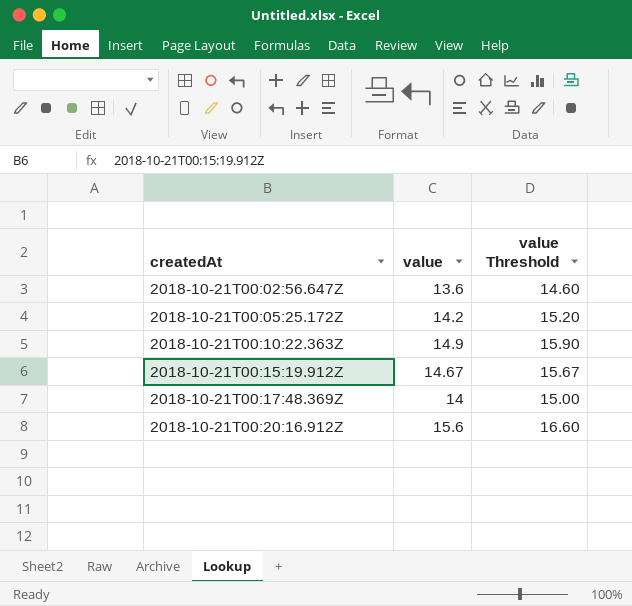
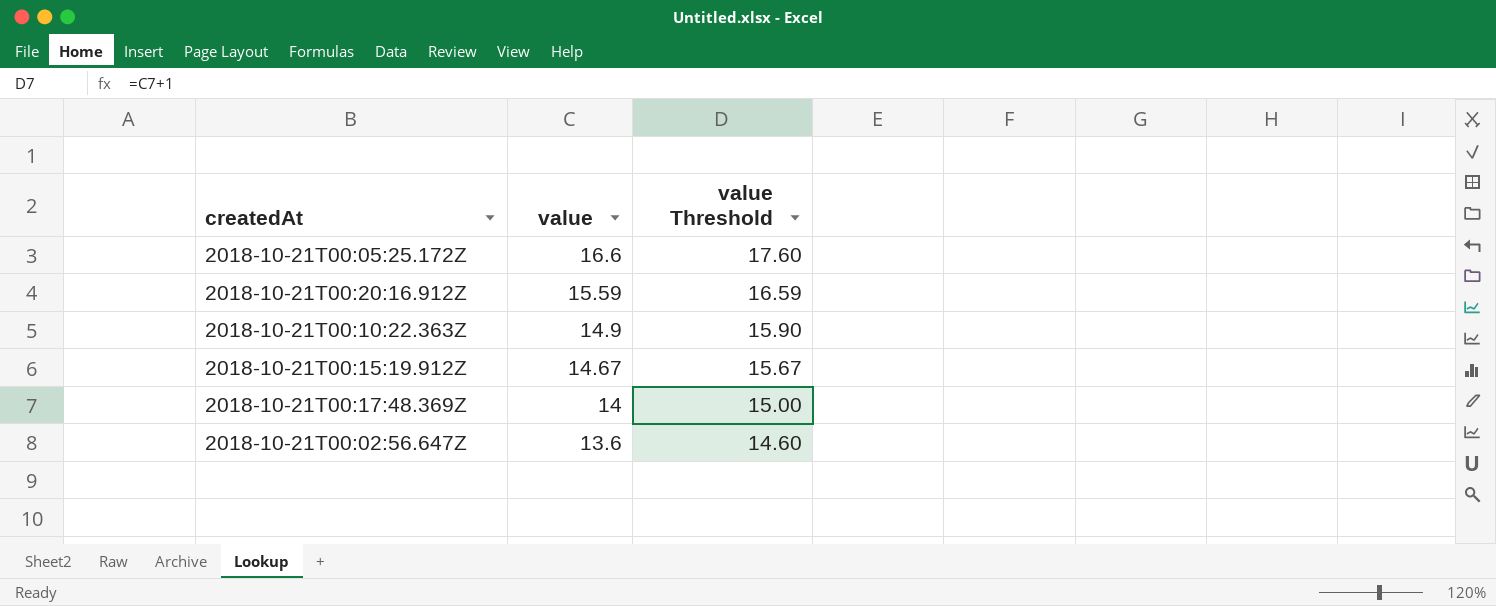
row order: createdAt ascending -> value descending
2018-10-21T00:05:25.172Z | value: 14.2 -> 16.6
2018-10-21T00:05:25.172Z | value Threshold: 15.20 -> 17.60
2018-10-21T00:20:16.912Z | value: 15.6 -> 15.59
2018-10-21T00:20:16.912Z | value Threshold: 16.60 -> 16.59

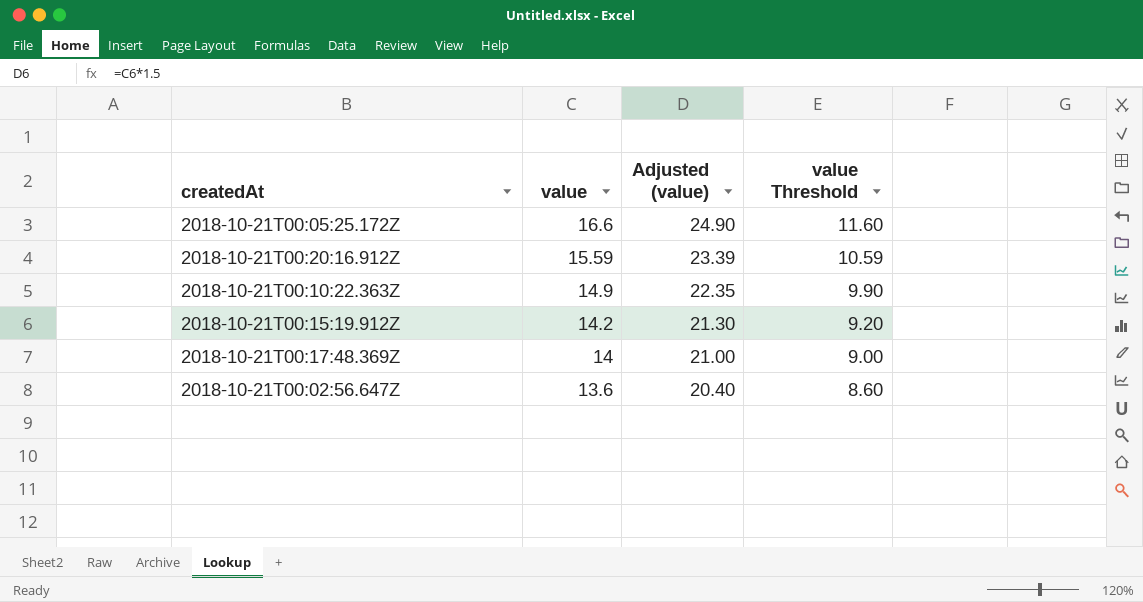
column Adjusted (value) | formula: none -> [value] * 1.5
column value Threshold | formula: [value] + 1 -> [value] - 5
2018-10-21T00:15:19.912Z | value: 14.67 -> 14.2

